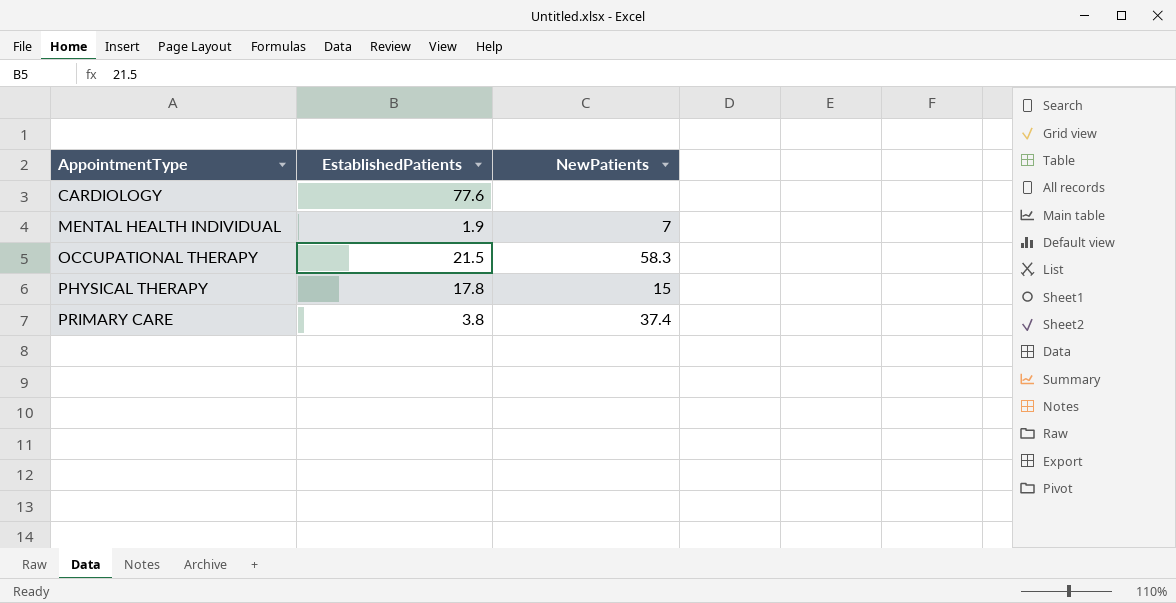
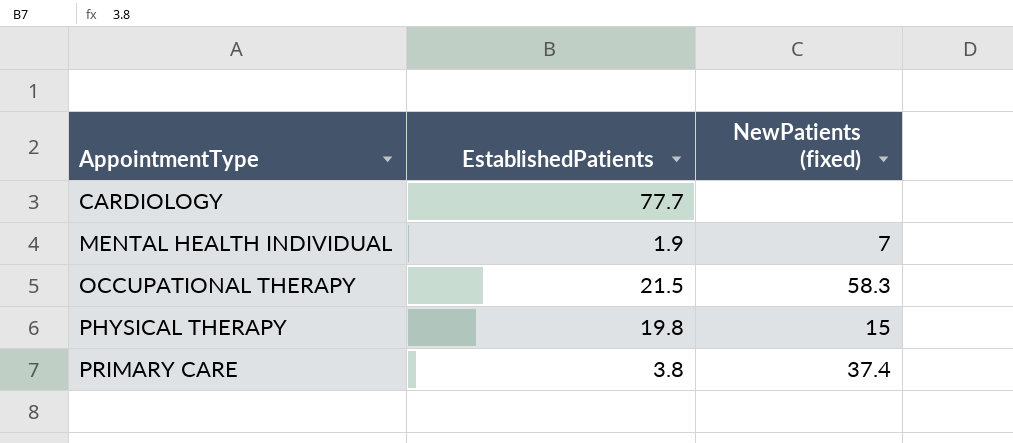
column name: NewPatients -> NewPatients (fixed)
CARDIOLOGY | EstablishedPatients: 77.6 -> 77.7
PHYSICAL THERAPY | EstablishedPatients: 17.8 -> 19.8

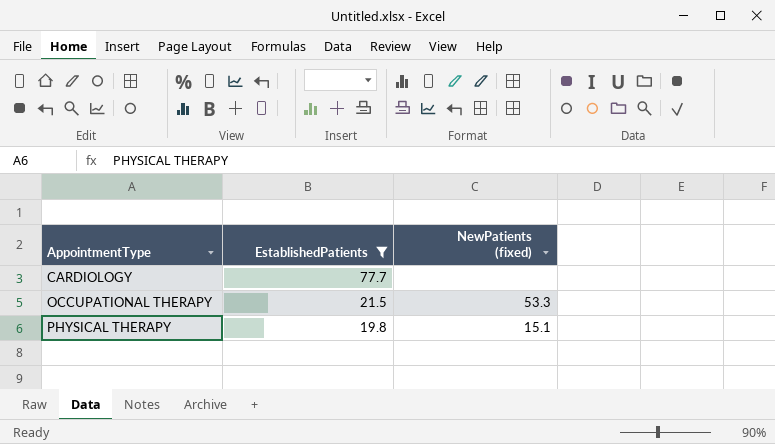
filter: none -> EstablishedPatients >= 19.8
OCCUPATIONAL THERAPY | NewPatients (fixed): 58.3 -> 53.3
PHYSICAL THERAPY | NewPatients (fixed): 15 -> 15.1

